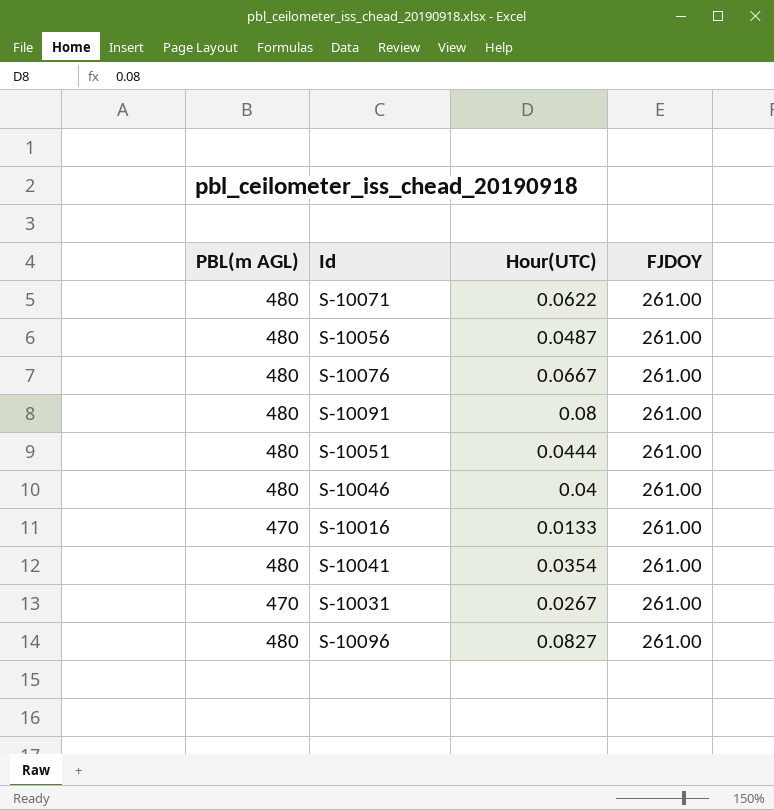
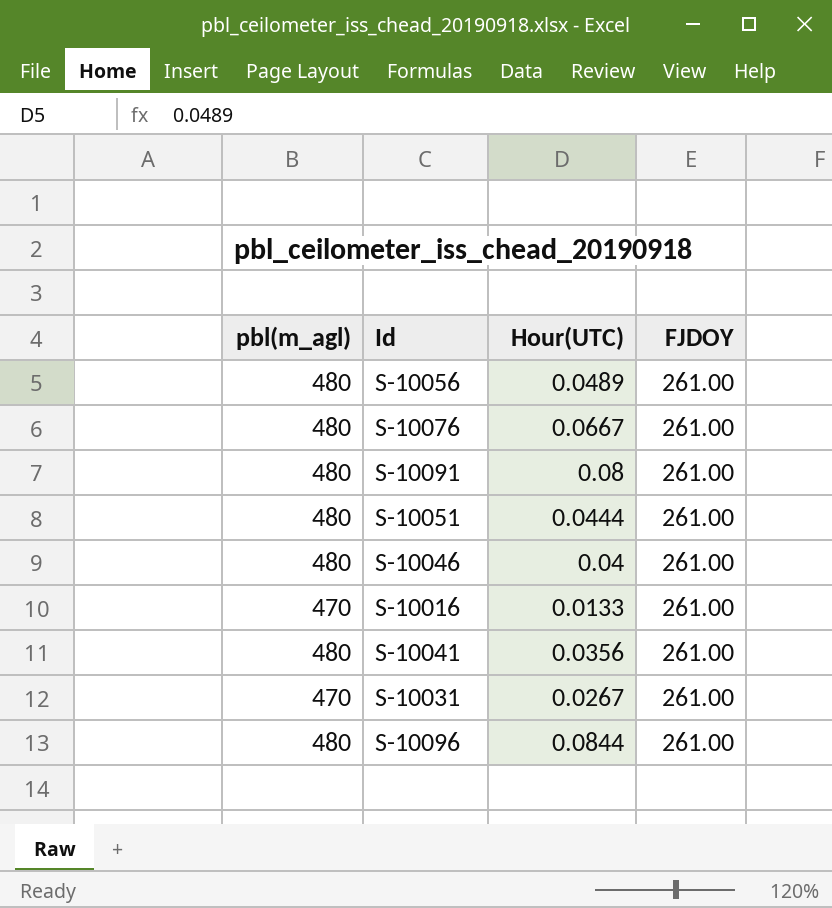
column name: PBL(m AGL) -> pbl(m_agl)
row S-10071: 480 | 0.0622 | 261.00 -> none
S-10056 | Hour(UTC): 0.0487 -> 0.0489
S-10041 | Hour(UTC): 0.0354 -> 0.0356
S-10096 | Hour(UTC): 0.0827 -> 0.0844

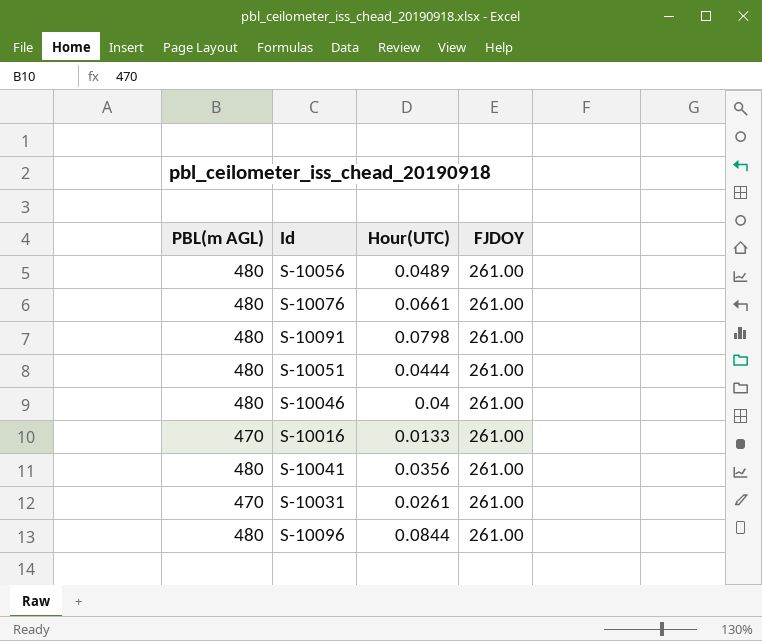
column name: pbl(m_agl) -> PBL(m AGL)
S-10076 | Hour(UTC): 0.0667 -> 0.0661
S-10091 | Hour(UTC): 0.08 -> 0.0798
S-10031 | Hour(UTC): 0.0267 -> 0.0261

